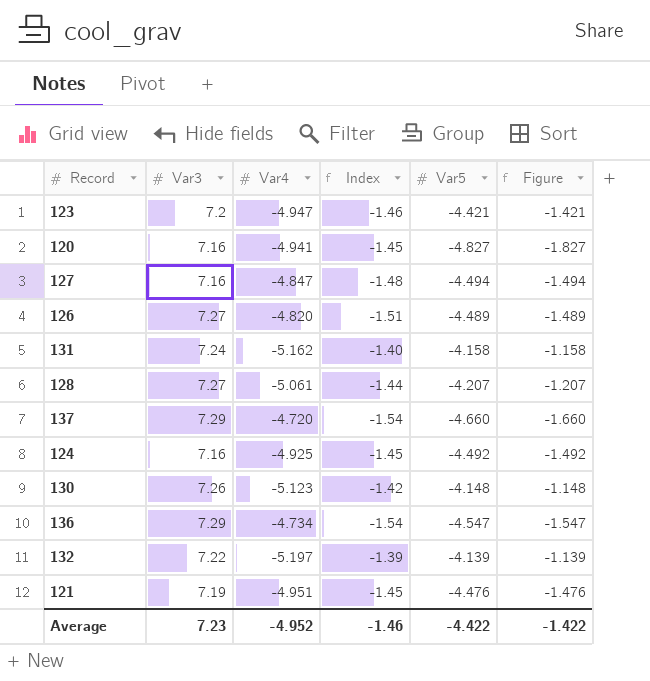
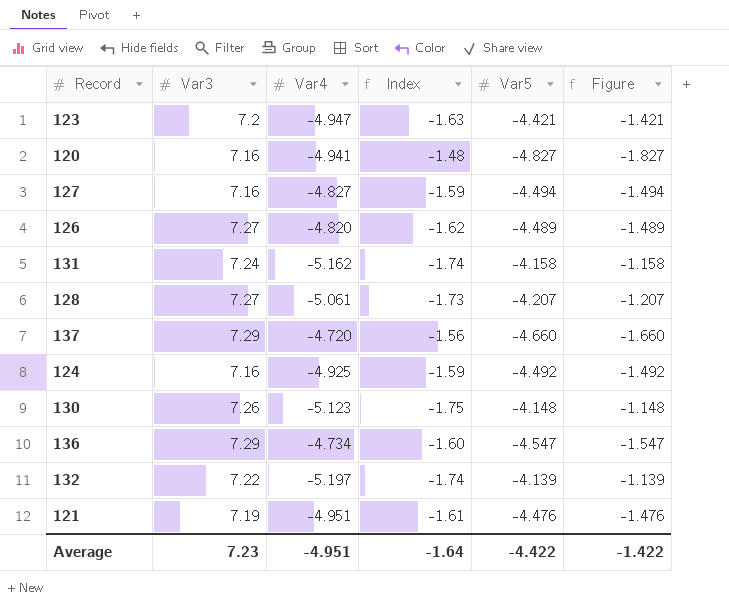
column Index | formula: [Var3] / [Var4] -> [Var3] / [Var5]
127 | Var4: -4.847 -> -4.827
Average | Var4: -4.952 -> -4.951
Average | Index: -1.46 -> -1.64

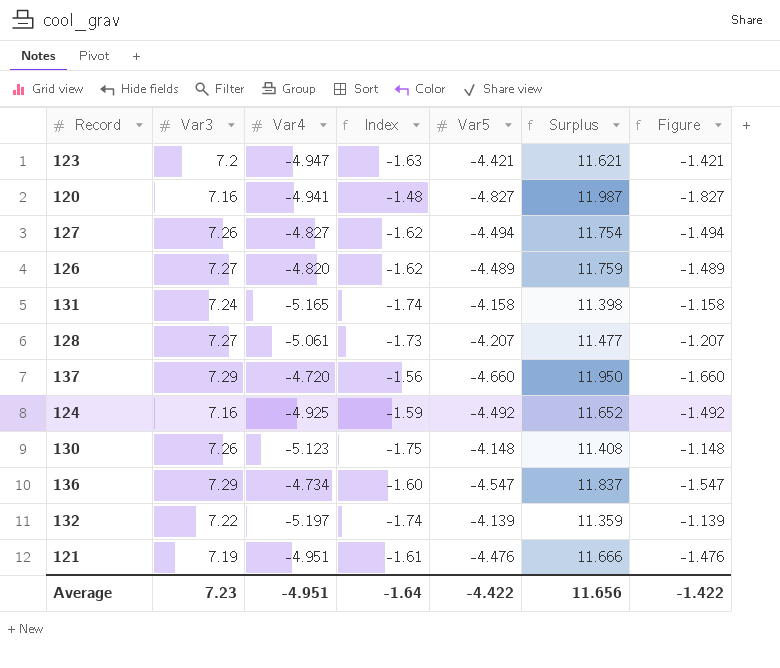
column Surplus | formula: none -> [Var3] - [Var5]
127 | Var3: 7.16 -> 7.26
127 | Index: -1.59 -> -1.62
131 | Var4: -5.162 -> -5.165

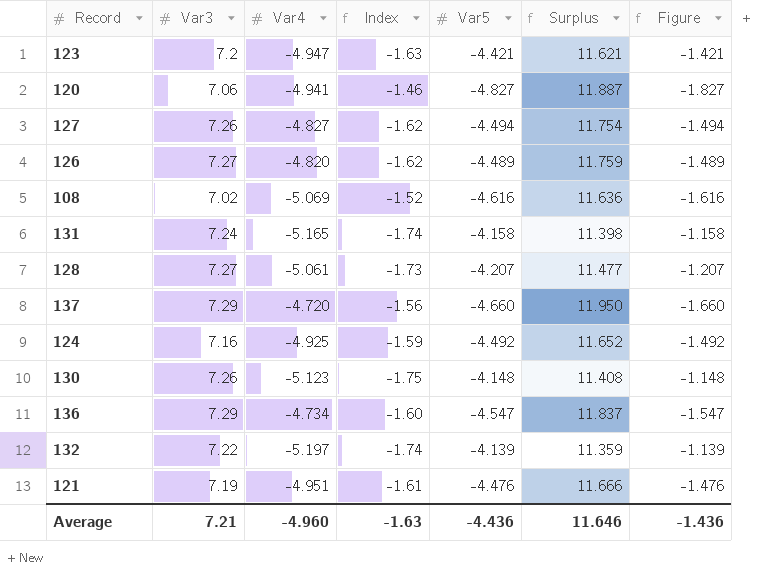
120 | Var3: 7.16 -> 7.06
120 | Index: -1.48 -> -1.46
120 | Surplus: 11.987 -> 11.887
row 108: none -> 7.02 | -5.069 | -1.52 | -4.616 | 11.636 | -1.616
Average | Var3: 7.23 -> 7.21
Average | Var4: -4.951 -> -4.960
Average | Index: -1.64 -> -1.63
Average | Var5: -4.422 -> -4.436
Average | Surplus: 11.656 -> 11.646
Average | Figure: -1.422 -> -1.436

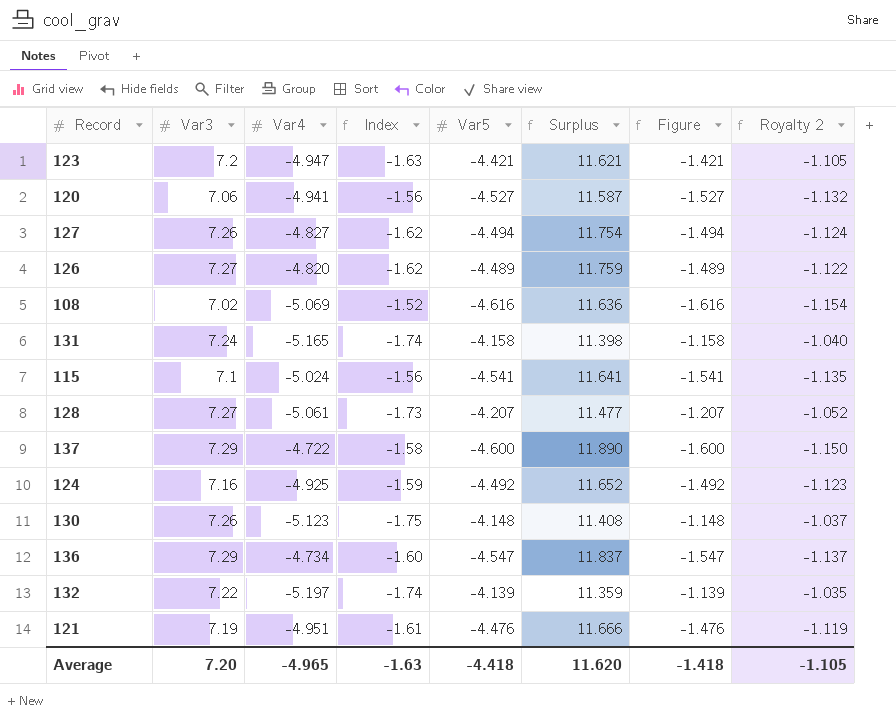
column Royalty 2 | formula: none -> [Var5] * 0.25
120 | Index: -1.46 -> -1.56
120 | Var5: -4.827 -> -4.527
120 | Surplus: 11.887 -> 11.587
120 | Figure: -1.827 -> -1.527
row 115: none -> 7.1 | -5.024 | -1.56 | -4.541 | 11.641 | -1.541 | -1.135
137 | Var4: -4.720 -> -4.722
137 | Index: -1.56 -> -1.58
137 | Var5: -4.660 -> -4.600
137 | Surplus: 11.950 -> 11.890
137 | Figure: -1.660 -> -1.600
Average | Var3: 7.21 -> 7.20
Average | Var4: -4.960 -> -4.965
Average | Var5: -4.436 -> -4.418
Average | Surplus: 11.646 -> 11.620
Average | Figure: -1.436 -> -1.418

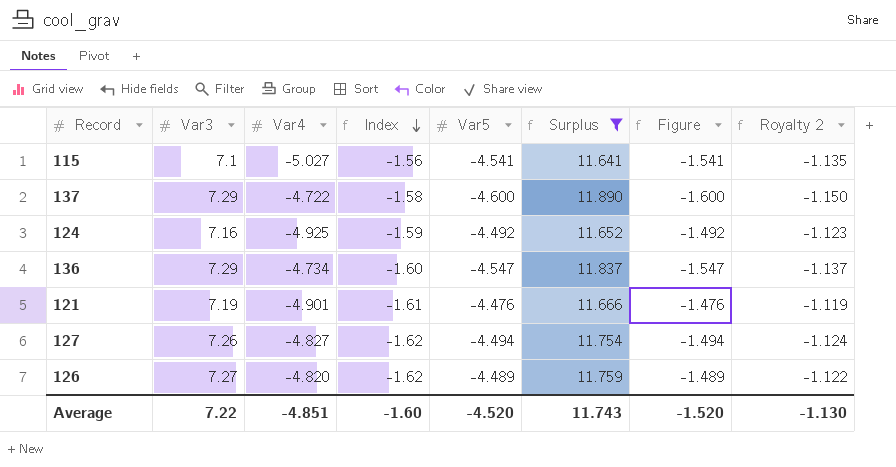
filter: none -> Surplus >= 11.641
row order: none -> Index descending
115 | Var4: -5.024 -> -5.027
121 | Var4: -4.951 -> -4.901
Average | Var3: 7.20 -> 7.22
Average | Var4: -4.965 -> -4.851
Average | Index: -1.63 -> -1.60
Average | Var5: -4.418 -> -4.520
Average | Surplus: 11.620 -> 11.743
Average | Figure: -1.418 -> -1.520
Average | Royalty 2: -1.105 -> -1.130

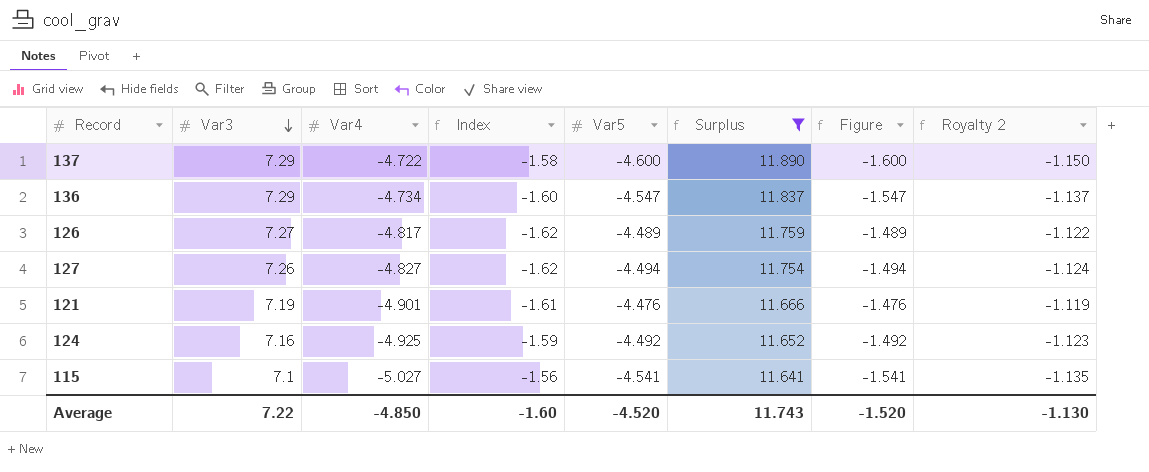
row order: Index descending -> Var3 descending
126 | Var4: -4.820 -> -4.817
Average | Var4: -4.851 -> -4.850

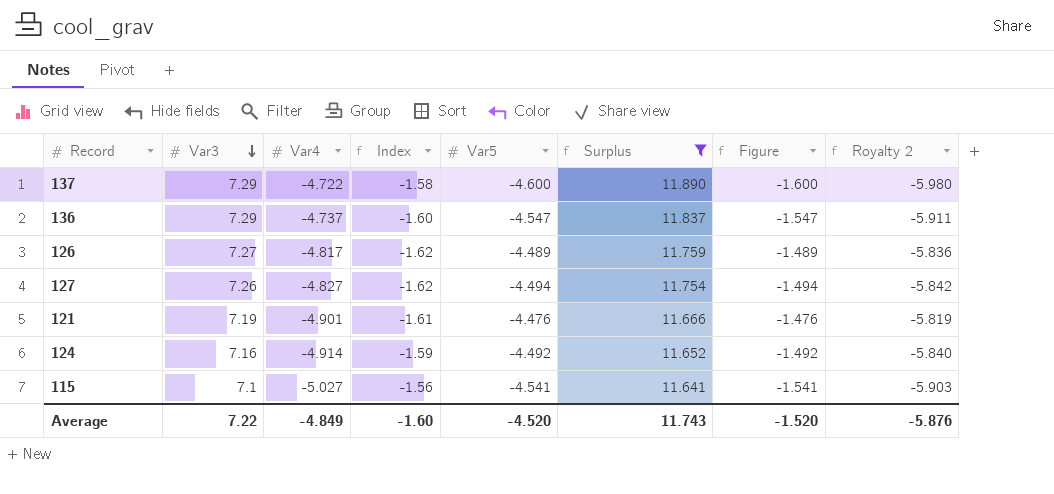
column Royalty 2 | formula: [Var5] * 0.25 -> [Var5] * 1.3
136 | Var4: -4.734 -> -4.737
124 | Var4: -4.925 -> -4.914
Average | Var4: -4.850 -> -4.849
Average | Royalty 2: -1.130 -> -5.876

